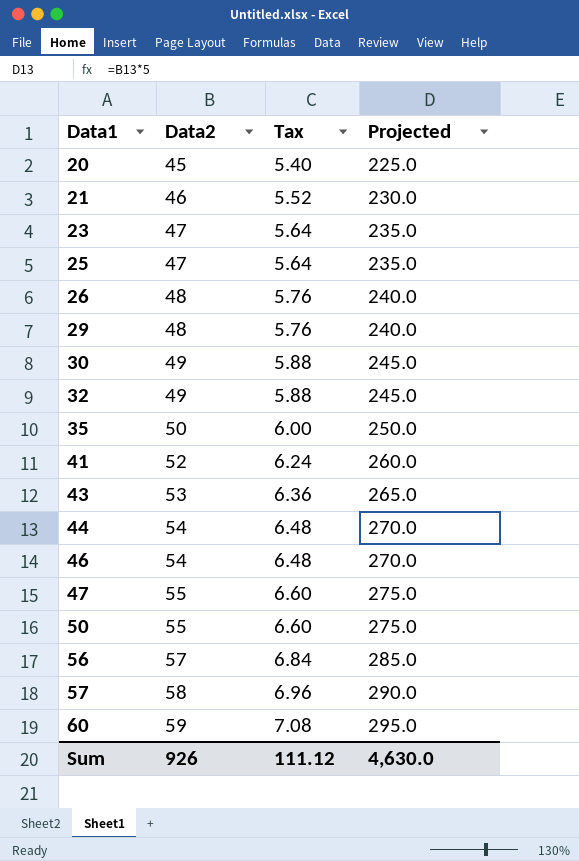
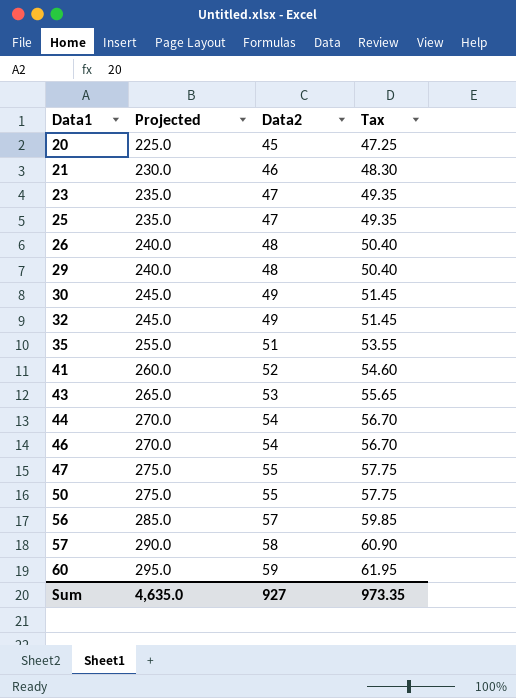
column Projected | position: 4 -> 2
column Tax | formula: [Data2] * 0.12 -> [Data2] * 1.05
35 | Projected: 250.0 -> 255.0
35 | Data2: 50 -> 51
Sum | Projected: 4,630.0 -> 4,635.0
Sum | Data2: 926 -> 927
Sum | Tax: 111.12 -> 973.35

